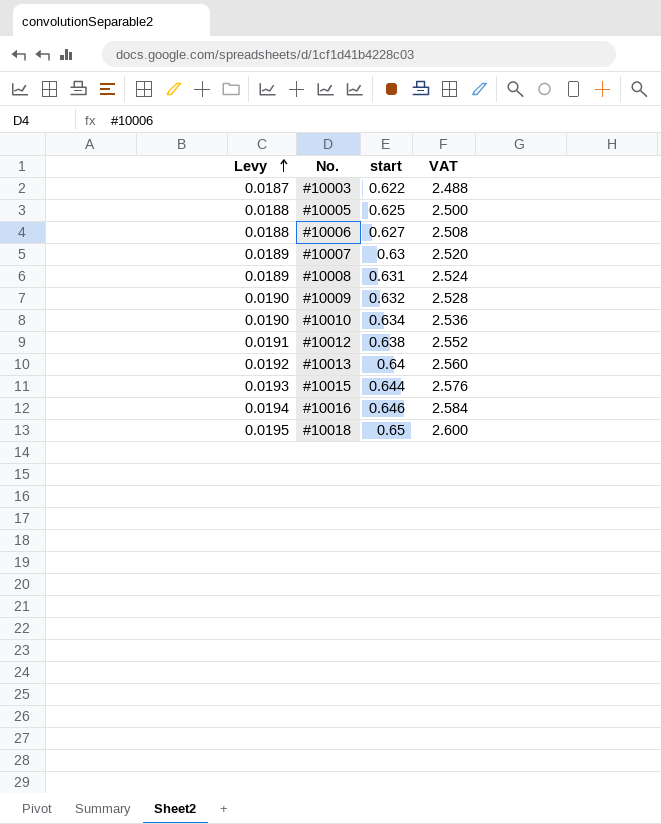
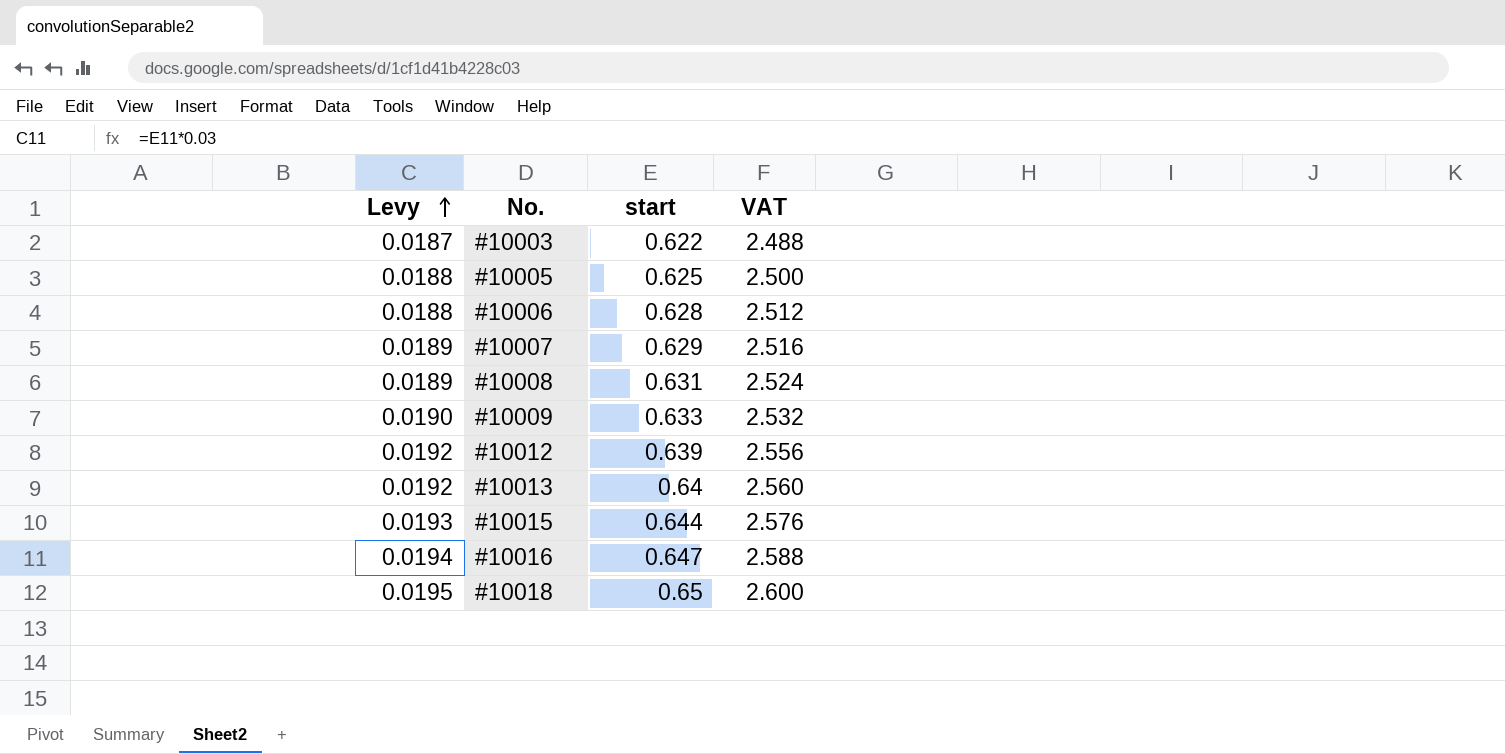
row #10010: 0.0190 | 0.634 | 2.536 -> none
#10006 | start: 0.627 -> 0.628
#10006 | VAT: 2.508 -> 2.512
#10007 | start: 0.63 -> 0.629
#10007 | VAT: 2.520 -> 2.516
#10009 | start: 0.632 -> 0.633
#10009 | VAT: 2.528 -> 2.532
#10012 | Levy: 0.0191 -> 0.0192
#10012 | start: 0.638 -> 0.639
#10012 | VAT: 2.552 -> 2.556
#10016 | start: 0.646 -> 0.647
#10016 | VAT: 2.584 -> 2.588

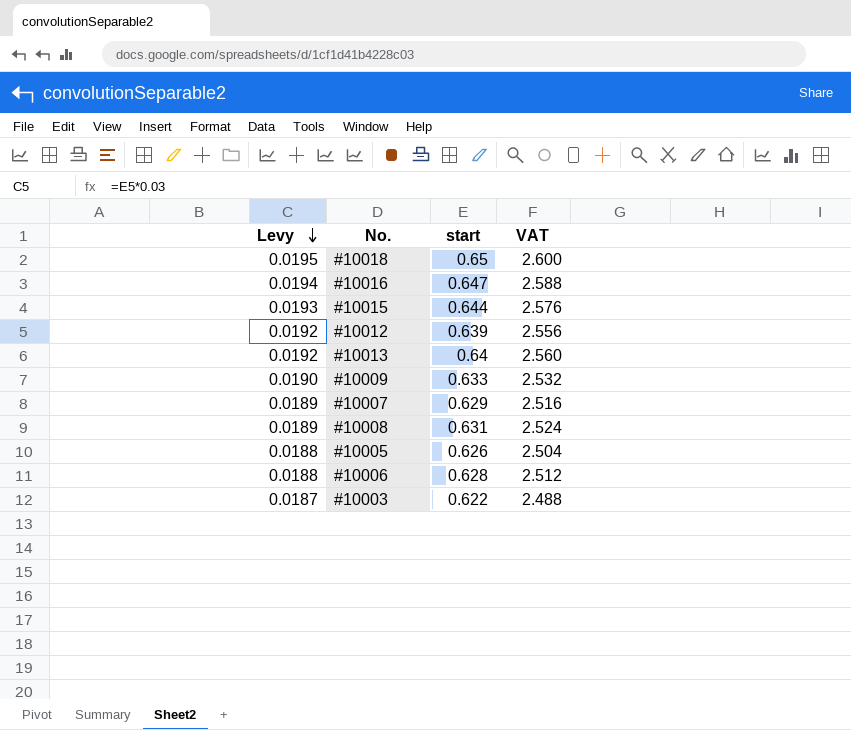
row order: Levy ascending -> Levy descending
#10005 | start: 0.625 -> 0.626
#10005 | VAT: 2.500 -> 2.504

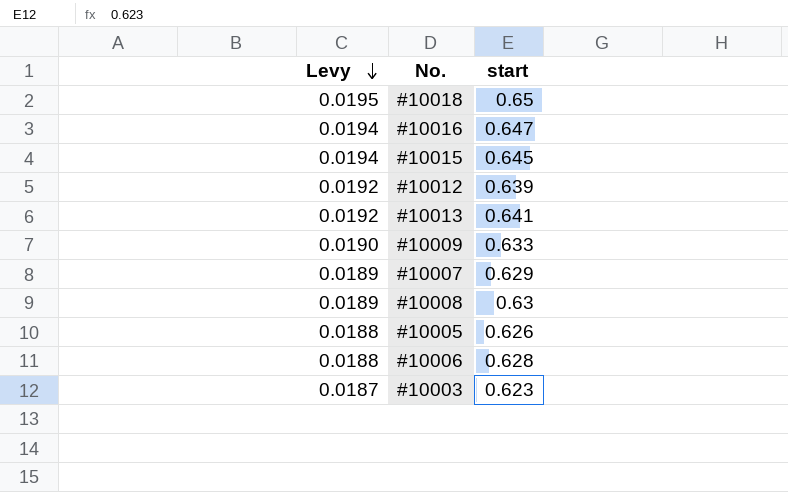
column VAT | formula: [start] * 4 -> none
#10015 | Levy: 0.0193 -> 0.0194
#10015 | start: 0.644 -> 0.645
#10013 | start: 0.64 -> 0.641
#10008 | start: 0.631 -> 0.63
#10003 | start: 0.622 -> 0.623

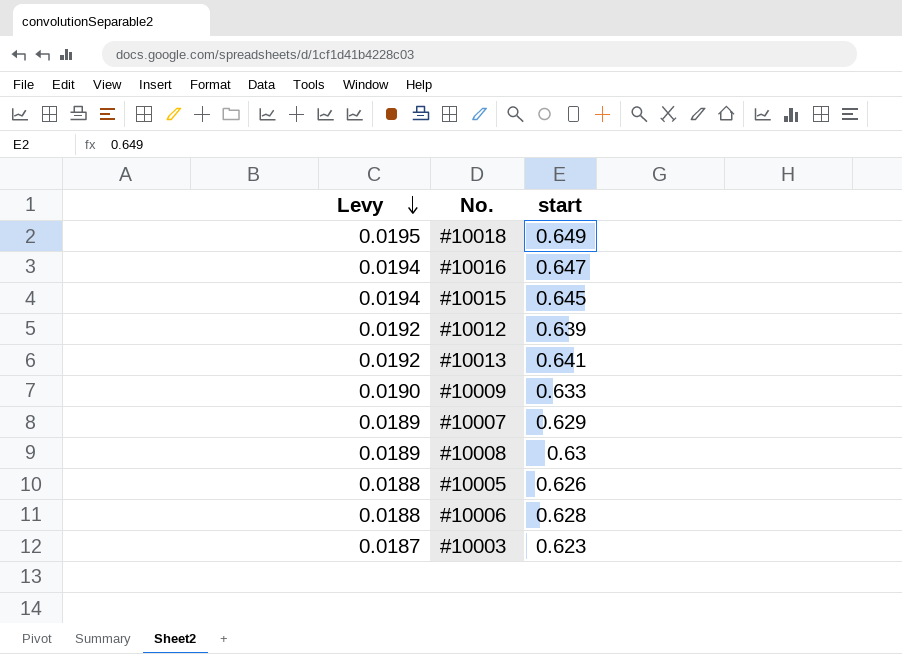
#10018 | start: 0.65 -> 0.649

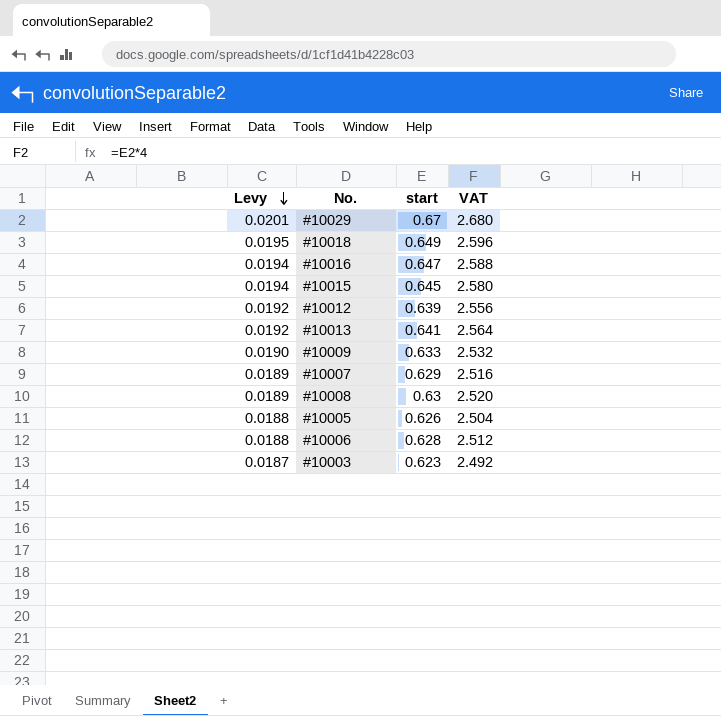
column VAT | formula: none -> [start] * 4
row #10029: none -> 0.0201 | 0.67 | 2.680

